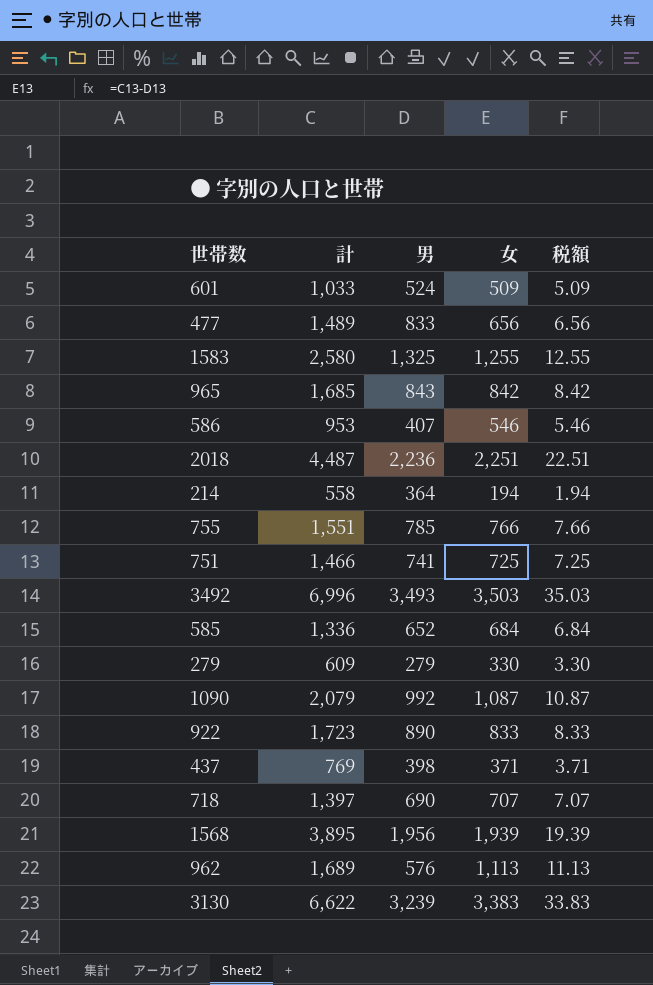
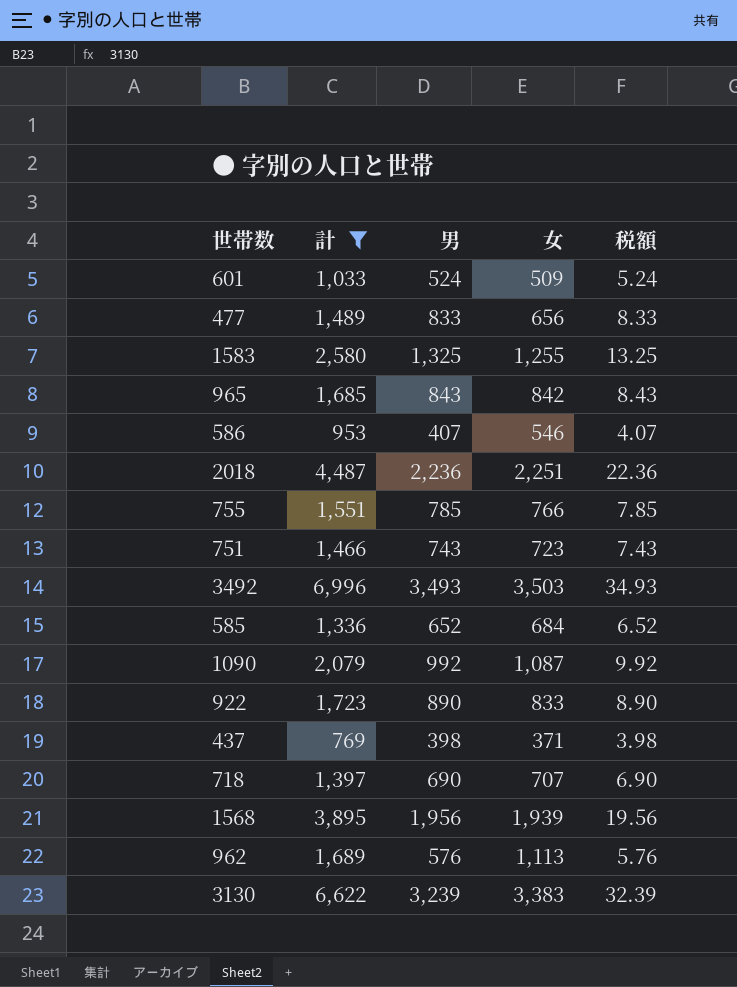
filter: none -> 計 >= 769
column 税額 | formula: [女] * 0.01 -> [男] * 0.01
751 | 男: 741 -> 743
751 | 女: 725 -> 723

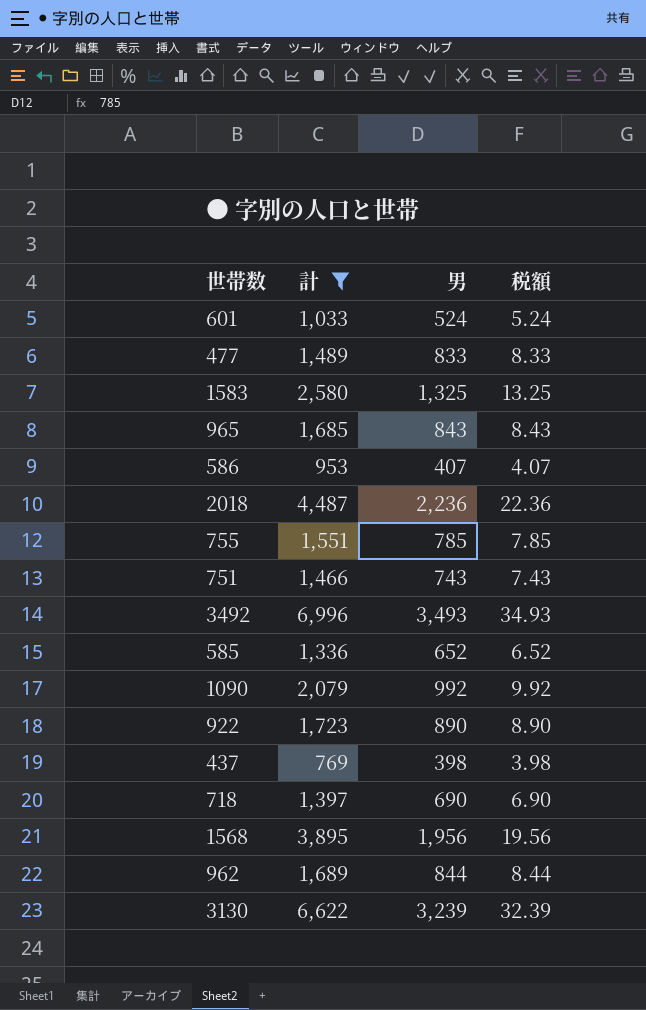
column 女 | formula: [計] - [男] -> none
962 | 男: 576 -> 844
962 | 税額: 5.76 -> 8.44

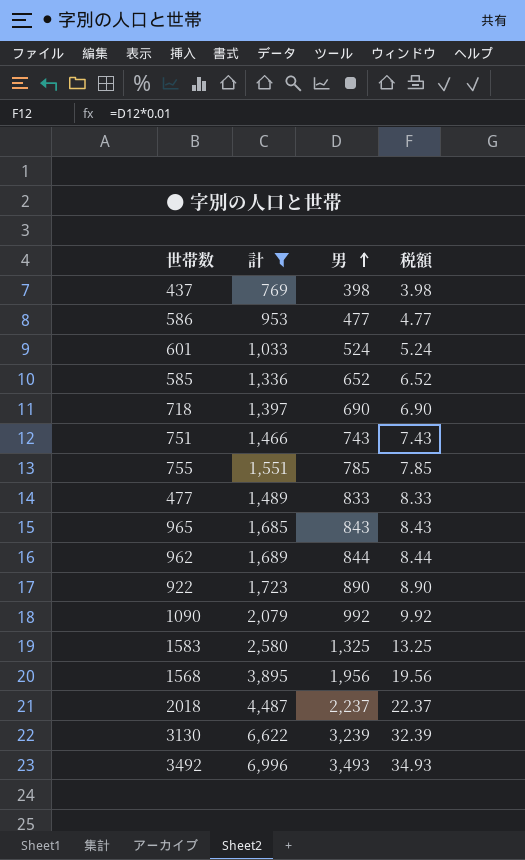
row order: none -> 男 ascending
586 | 男: 407 -> 477
586 | 税額: 4.07 -> 4.77
2018 | 男: 2,236 -> 2,237
2018 | 税額: 22.36 -> 22.37

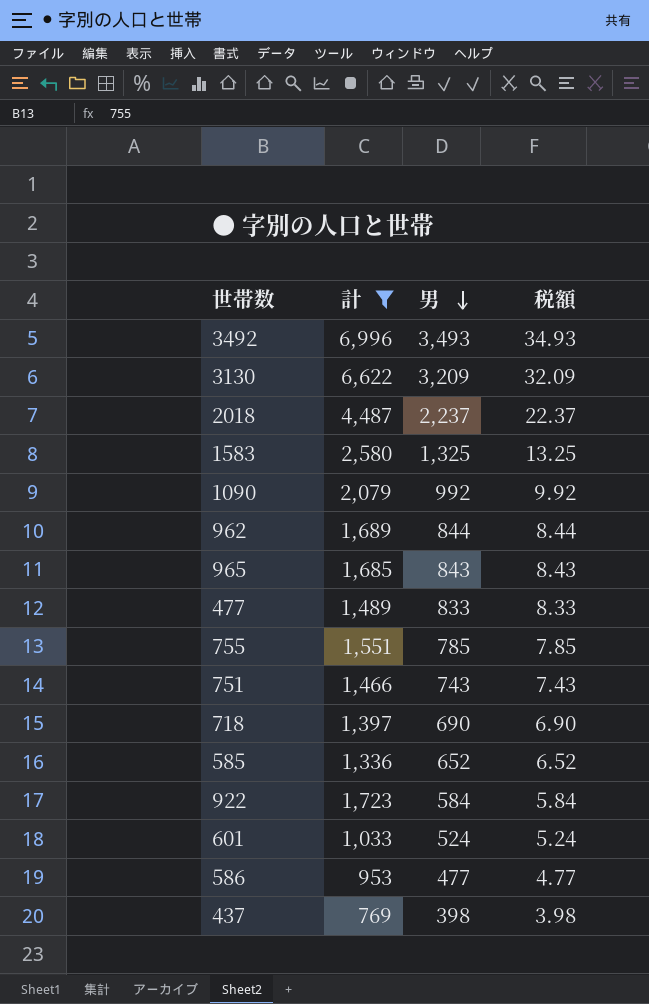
row order: 男 ascending -> 男 descending
row 1568: 3,895 | 1,956 | 19.56 -> none
3130 | 男: 3,239 -> 3,209
3130 | 税額: 32.39 -> 32.09
922 | 男: 890 -> 584
922 | 税額: 8.90 -> 5.84

